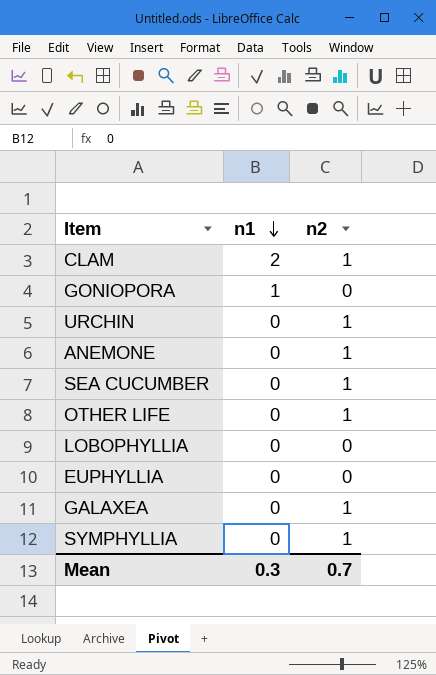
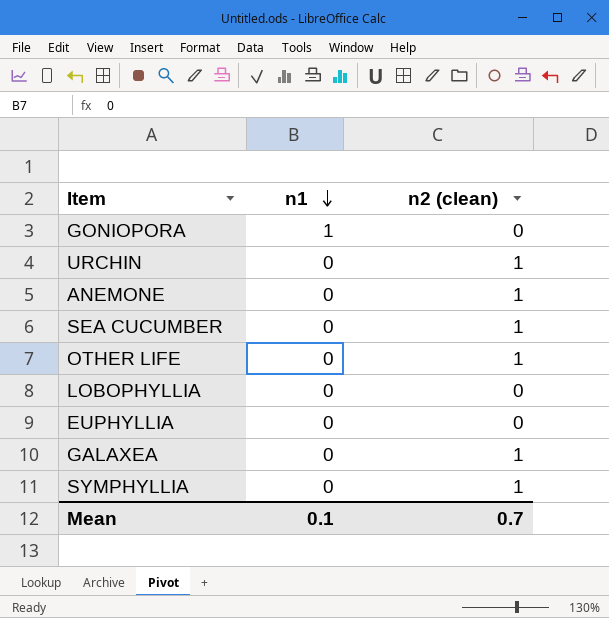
column name: n2 -> n2 (clean)
row CLAM: 2 | 1 -> none
Mean | n1: 0.3 -> 0.1

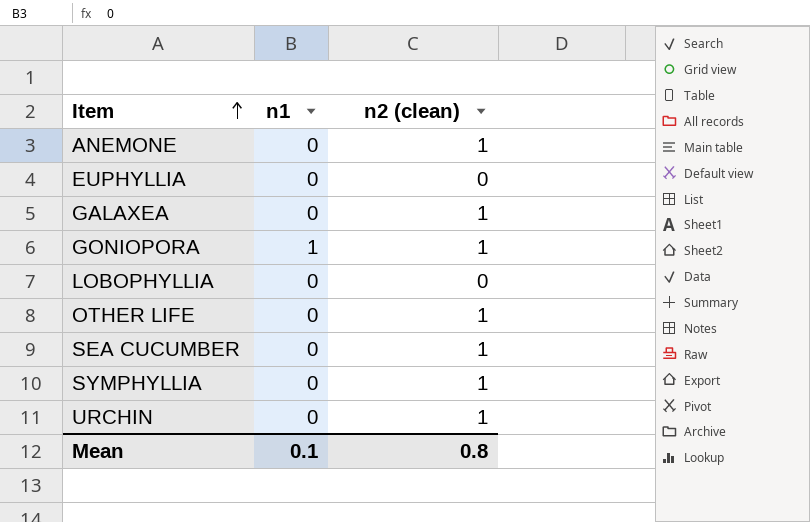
row order: n1 descending -> Item ascending
GONIOPORA | n2 (clean): 0 -> 1
Mean | n2 (clean): 0.7 -> 0.8

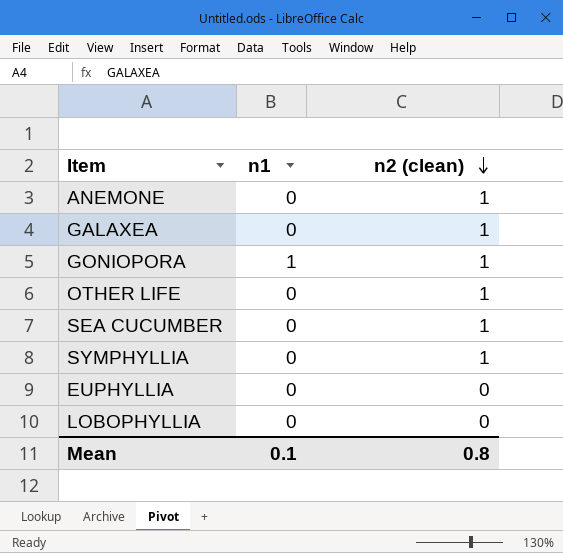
row order: Item ascending -> n2 (clean) descending
row URCHIN: 0 | 1 -> none

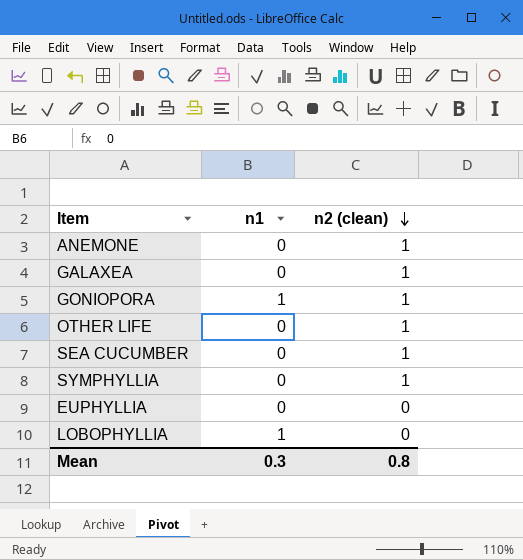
LOBOPHYLLIA | n1: 0 -> 1
Mean | n1: 0.1 -> 0.3

